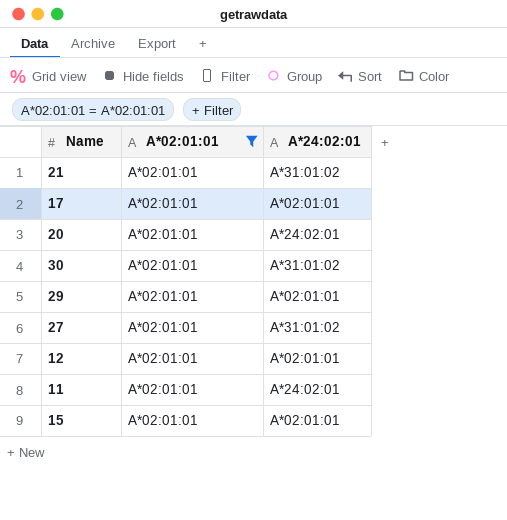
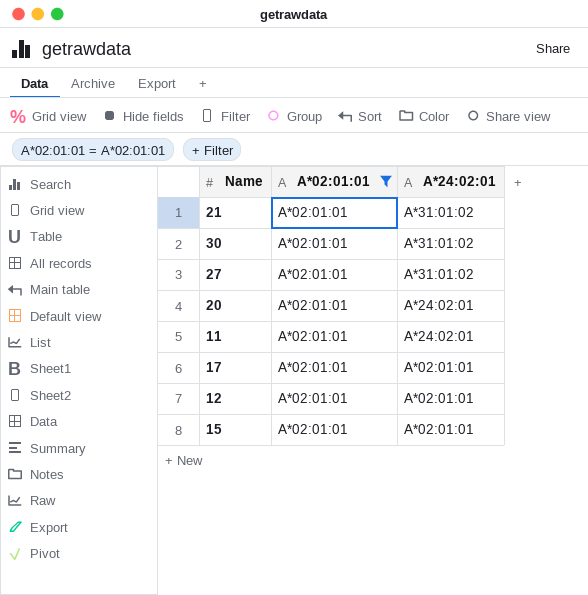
row order: none -> A*24:02:01 descending
row 29: A*02:01:01 | A*02:01:01 -> none

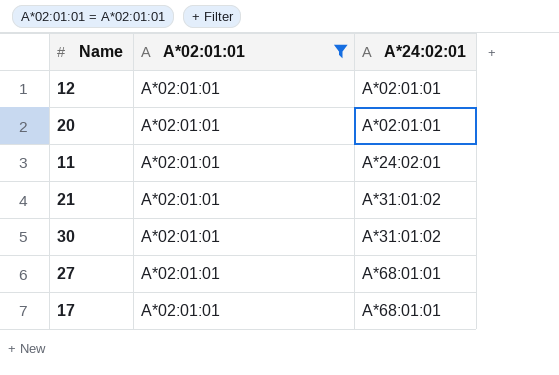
row order: A*24:02:01 descending -> A*24:02:01 ascending
row 15: A*02:01:01 | A*02:01:01 -> none
20 | A*24:02:01: A*24:02:01 -> A*02:01:01
27 | A*24:02:01: A*31:01:02 -> A*68:01:01
17 | A*24:02:01: A*02:01:01 -> A*68:01:01

